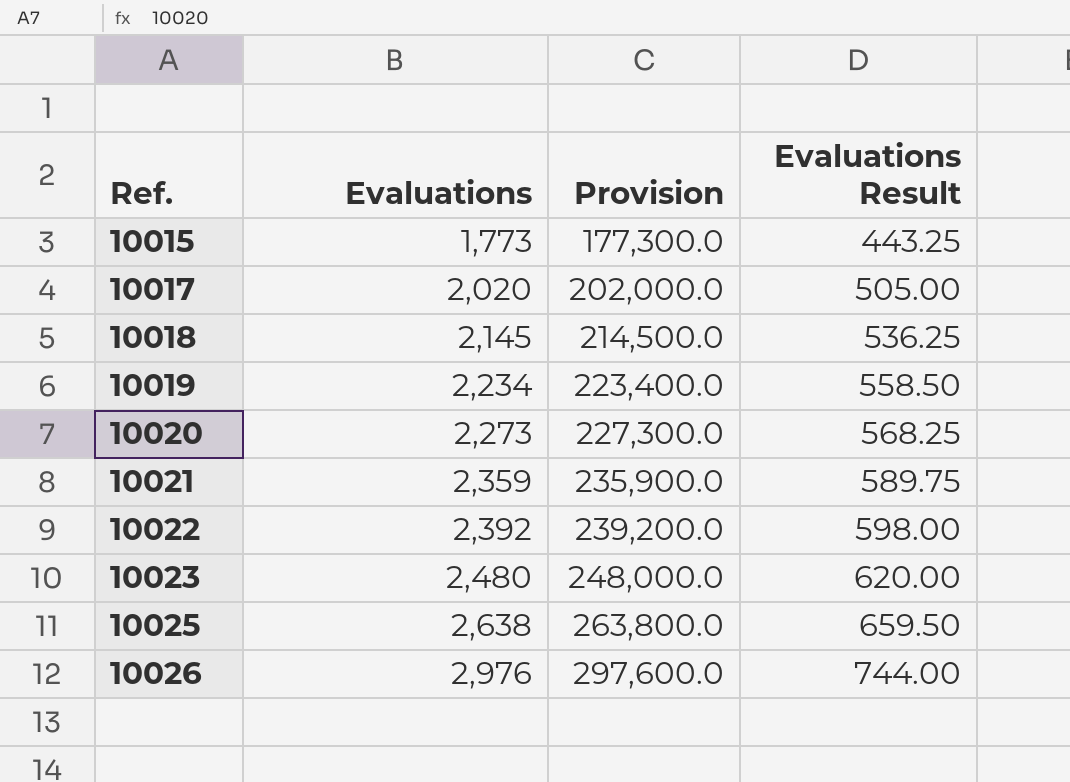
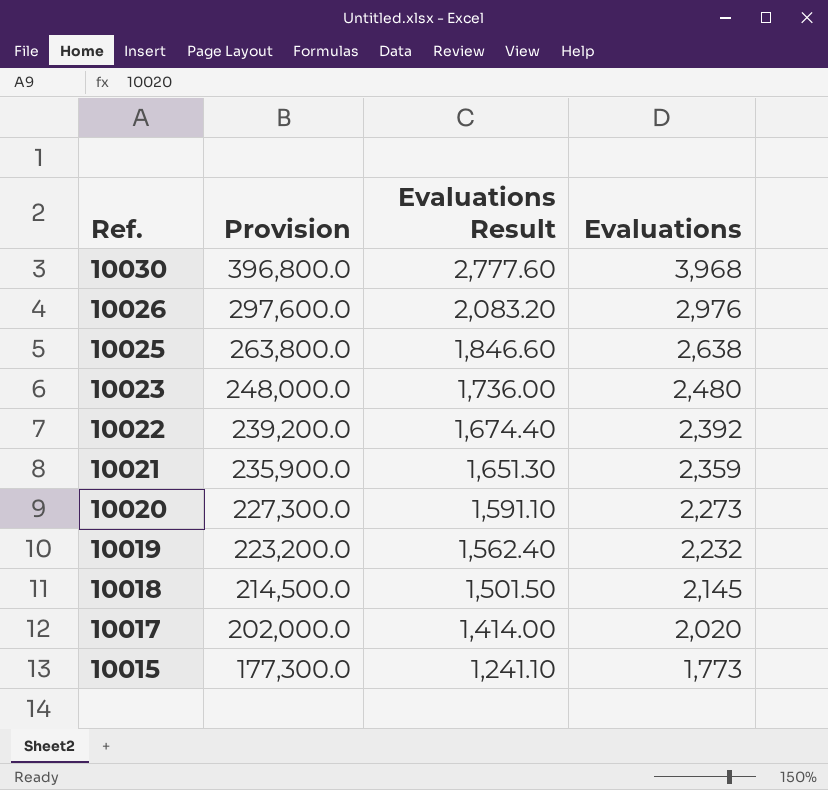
row order: Ref. ascending -> Ref. descending
column Evaluations Result | formula: [Evaluations] * 0.25 -> [Evaluations] * 0.7
column Evaluations | position: 2 -> 4
row 10030: none -> 396,800.0 | 2,777.60 | 3,968
10019 | Provision: 223,400.0 -> 223,200.0
10019 | Evaluations: 2,234 -> 2,232

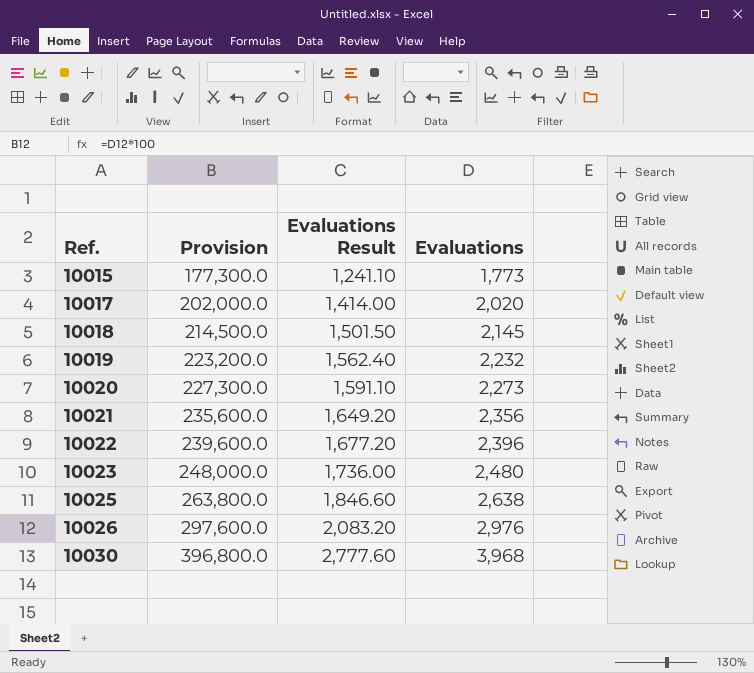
row order: Ref. descending -> Ref. ascending
10021 | Provision: 235,900.0 -> 235,600.0
10021 | Evaluations Result: 1,651.30 -> 1,649.20
10021 | Evaluations: 2,359 -> 2,356
10022 | Provision: 239,200.0 -> 239,600.0
10022 | Evaluations Result: 1,674.40 -> 1,677.20
10022 | Evaluations: 2,392 -> 2,396

